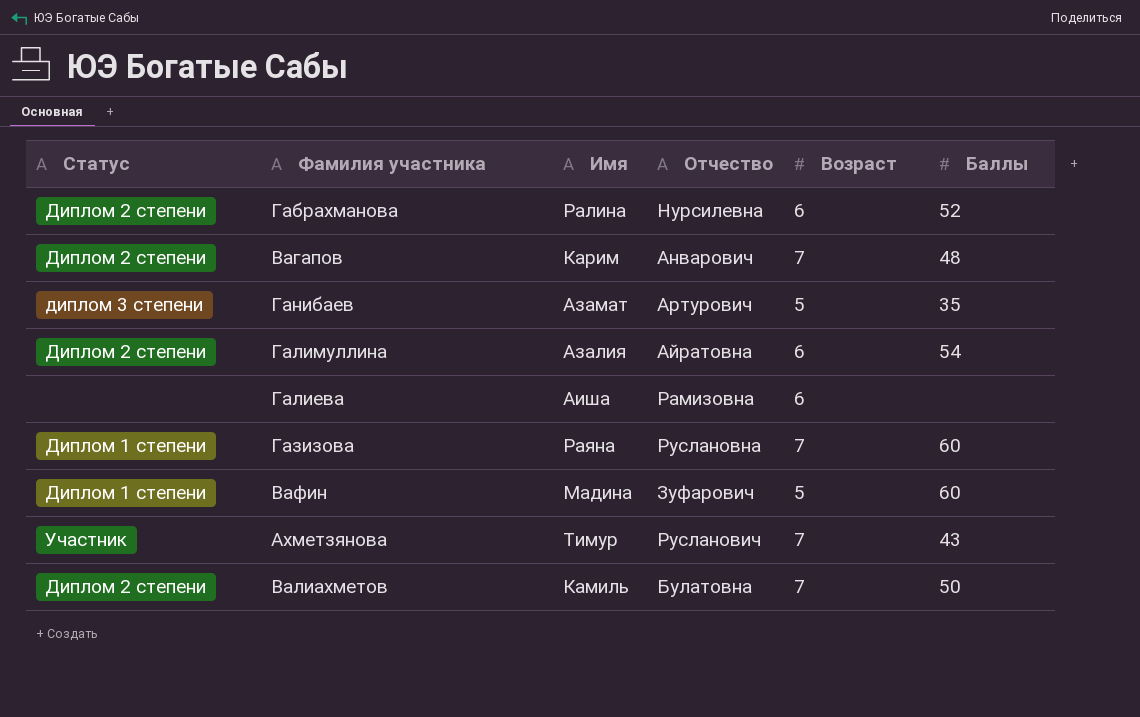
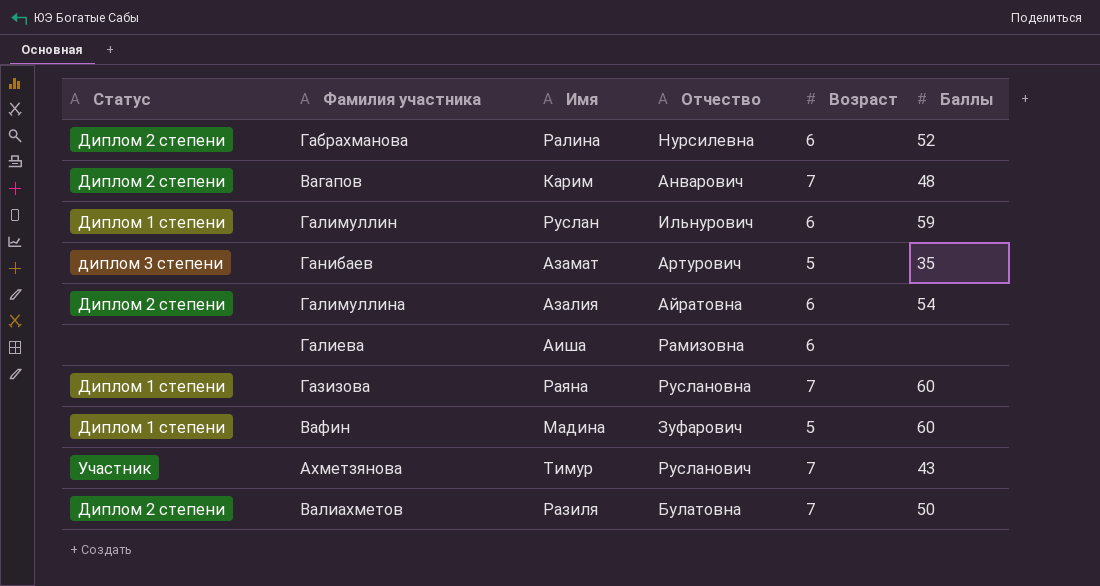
row Галимуллин: none -> Диплом 1 степени | Руслан | Ильнурович | 6 | 59
Валиахметов | Имя: Камиль -> Разиля

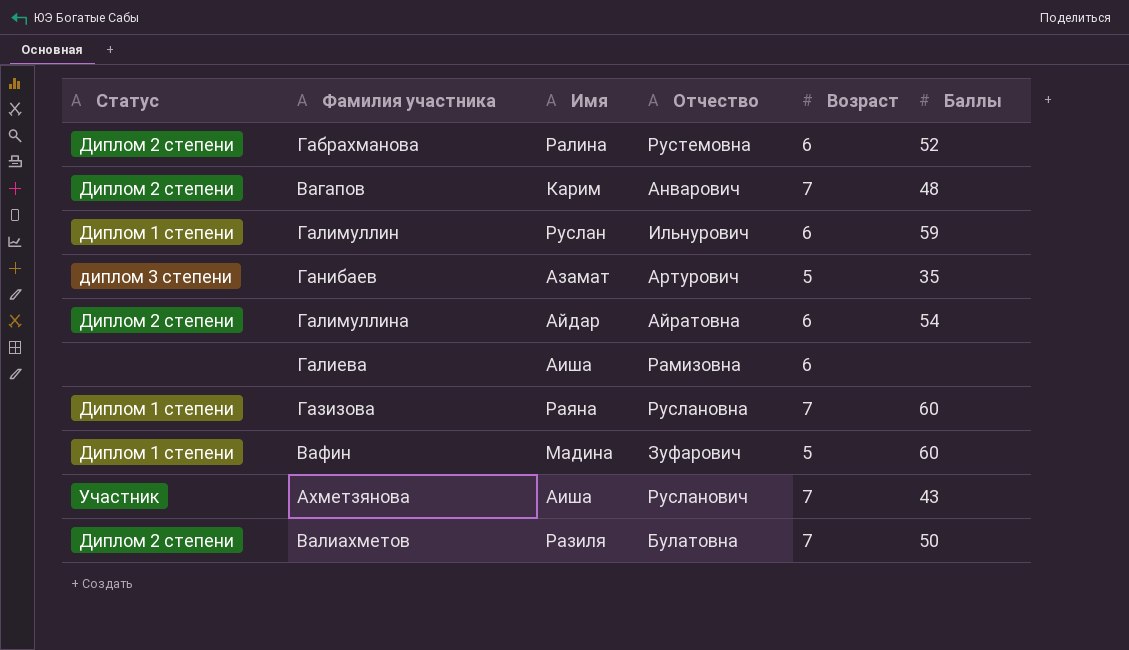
Габрахманова | Отчество: Нурсилевна -> Рустемовна
Галимуллина | Имя: Азалия -> Айдар
Ахметзянова | Имя: Тимур -> Аиша

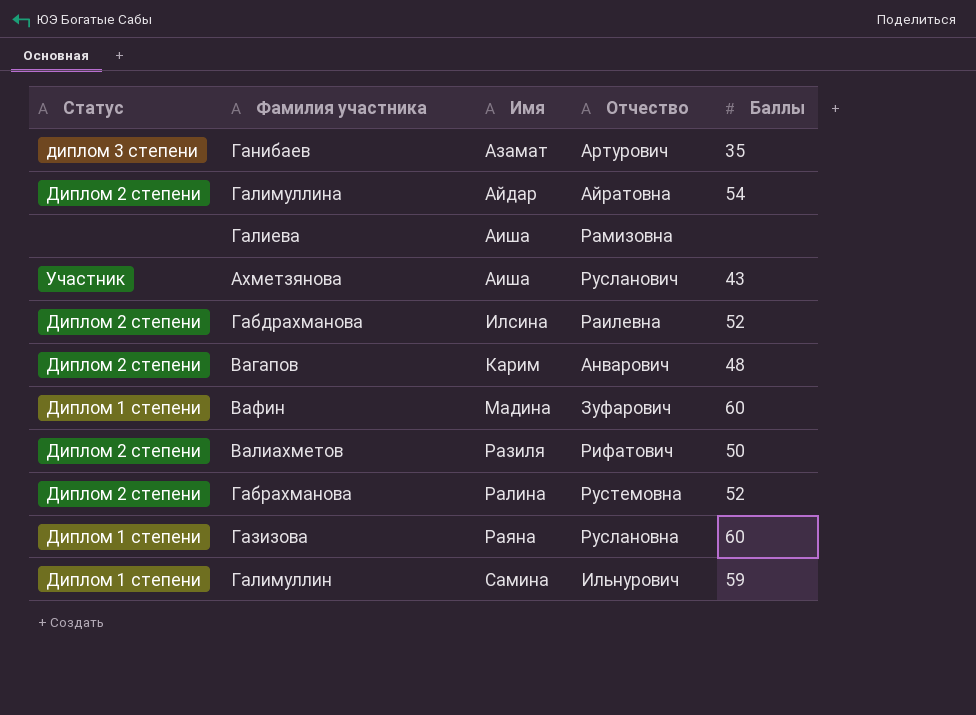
row order: none -> Имя ascending
column Возраст | position: 5 -> none
row Габдрахманова: none -> Диплом 2 степени | Илсина | Раилевна | 52
Валиахметов | Отчество: Булатовна -> Рифатович
Галимуллин | Имя: Руслан -> Самина

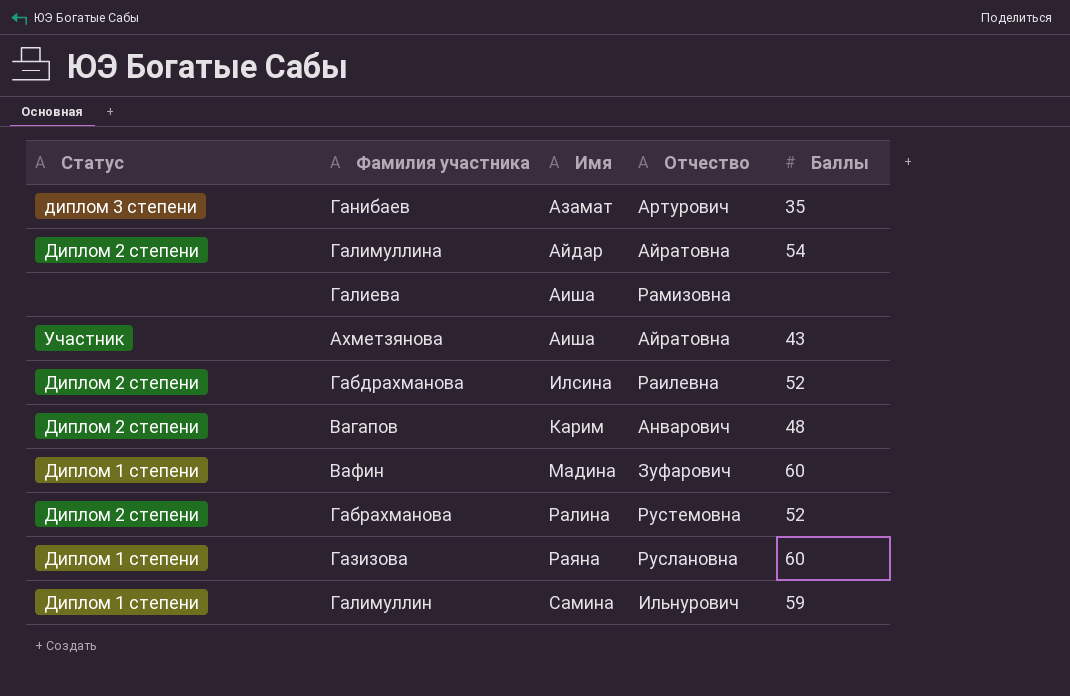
row Валиахметов: Диплом 2 степени | Разиля | Рифатович | 50 -> none
Ахметзянова | Отчество: Русланович -> Айратовна

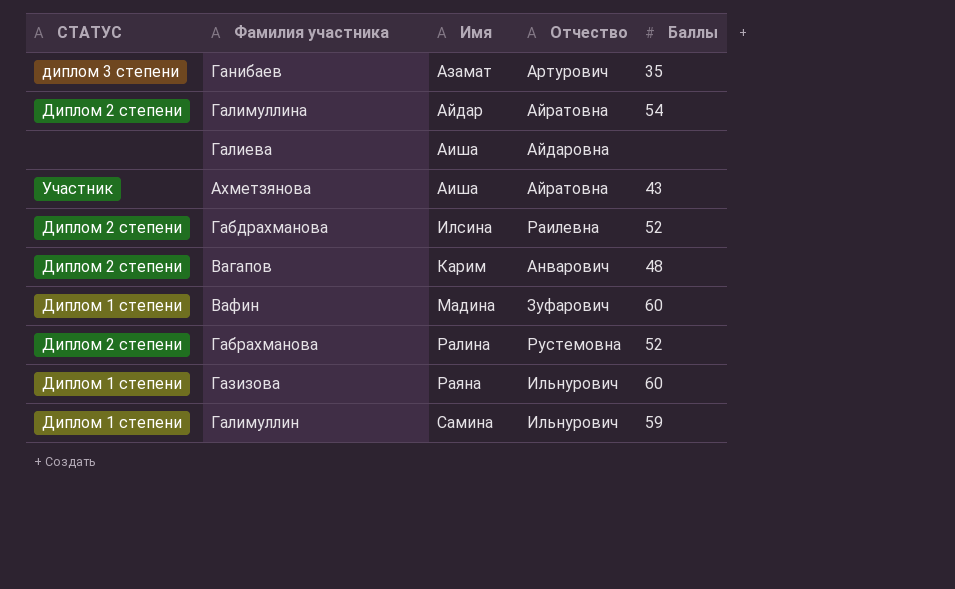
column name: Статус -> СТАТУС
Галиева | Отчество: Рамизовна -> Айдаровна
Газизова | Отчество: Руслановна -> Ильнурович

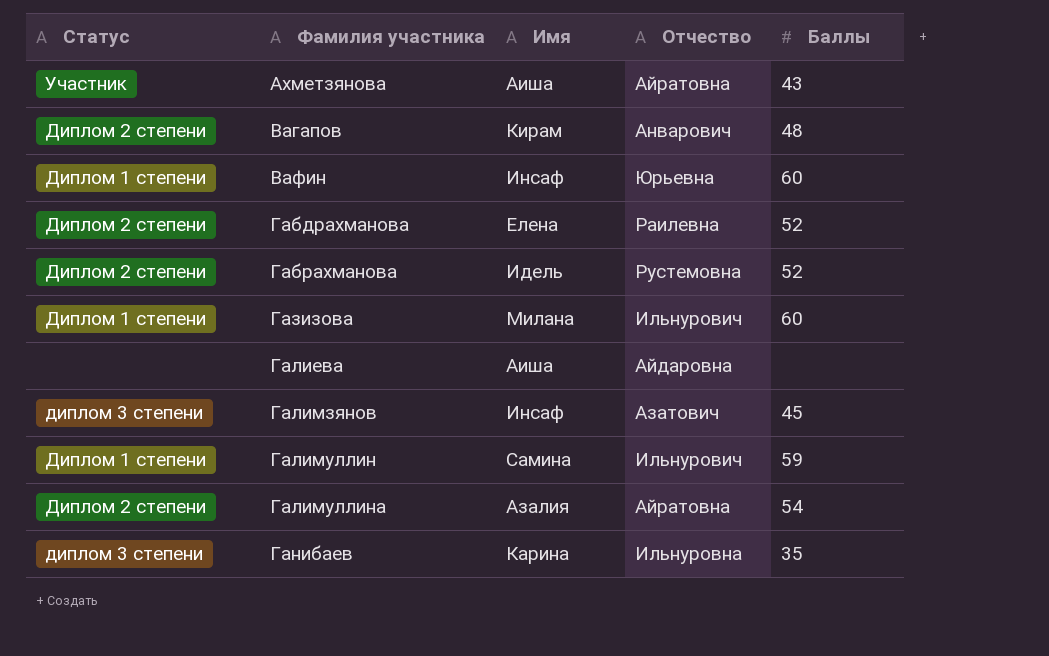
row order: Имя ascending -> Фамилия участника ascending
column name: СТАТУС -> Статус
Вагапов | Имя: Карим -> Кирам
Вафин | Имя: Мадина -> Инсаф
Вафин | Отчество: Зуфарович -> Юрьевна
Габдрахманова | Имя: Илсина -> Елена
Габрахманова | Имя: Ралина -> Идель
Газизова | Имя: Раяна -> Милана
row Галимзянов: none -> диплом 3 степени | Инсаф | Азатович | 45
Галимуллина | Имя: Айдар -> Азалия
Ганибаев | Имя: Азамат -> Карина
Ганибаев | Отчество: Артурович -> Ильнуровна

